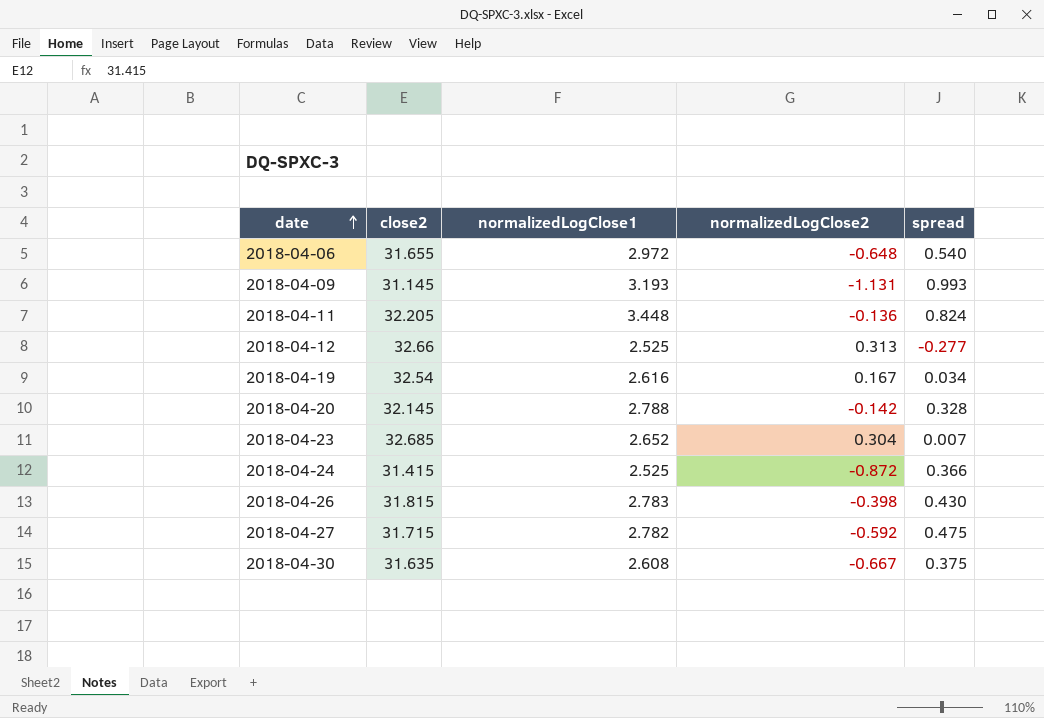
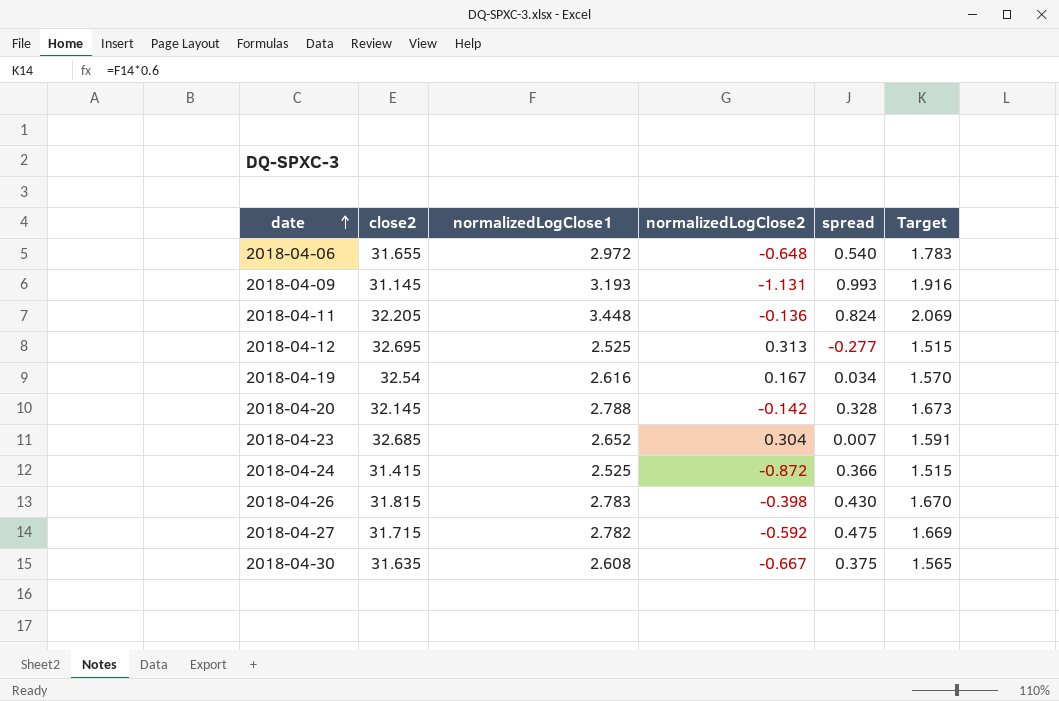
column Target | formula: none -> [normalizedLogClose1] * 0.6
2018-04-12 | close2: 32.66 -> 32.695

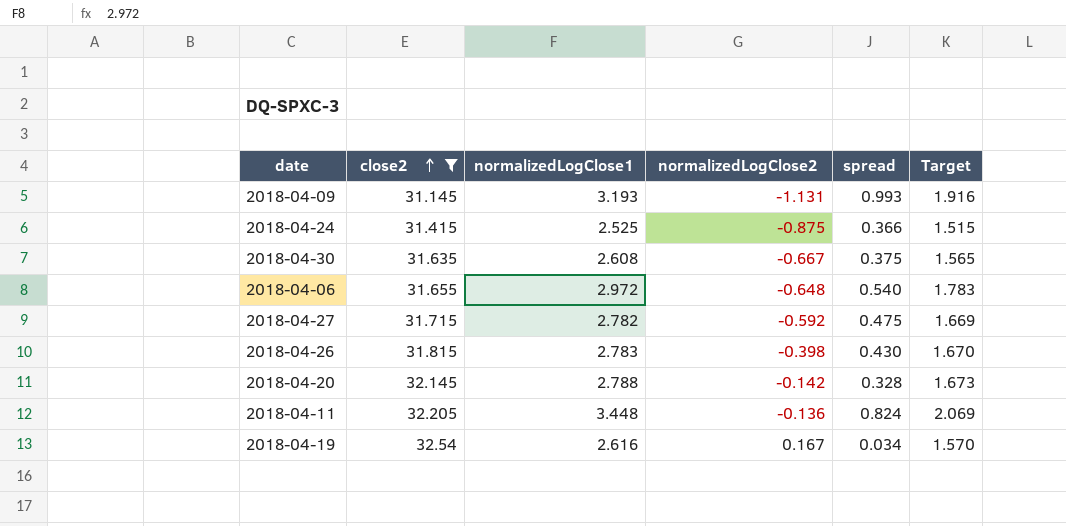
filter: none -> close2 <= 32.54
row order: date ascending -> close2 ascending
2018-04-24 | normalizedLogClose2: -0.872 -> -0.875

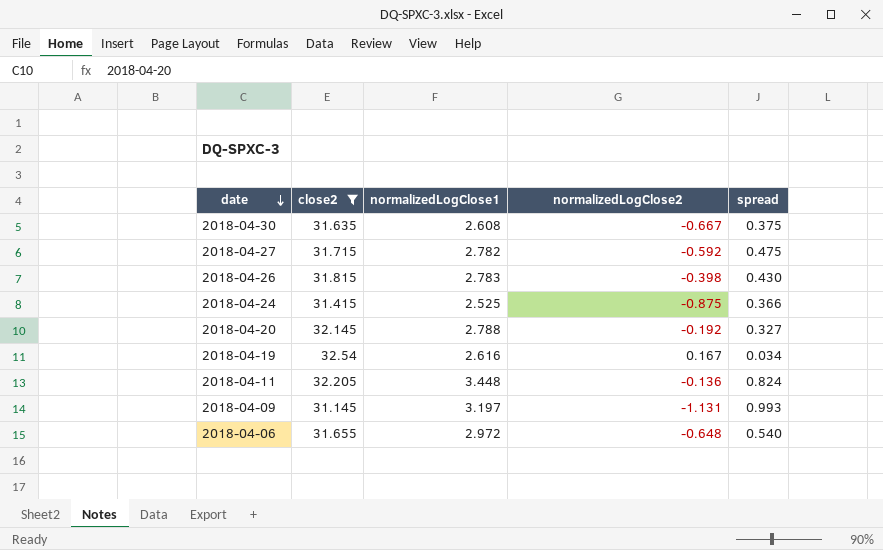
row order: close2 ascending -> date descending
column Target | formula: [normalizedLogClose1] * 0.6 -> none
2018-04-20 | normalizedLogClose2: -0.142 -> -0.192
2018-04-20 | spread: 0.328 -> 0.327
2018-04-09 | normalizedLogClose1: 3.193 -> 3.197

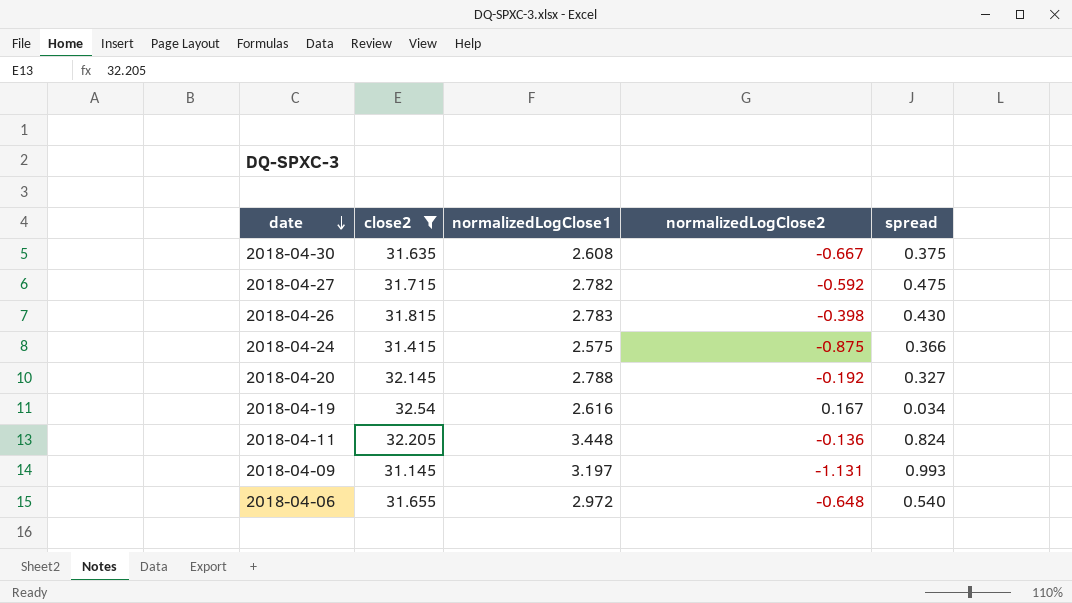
2018-04-24 | normalizedLogClose1: 2.525 -> 2.575

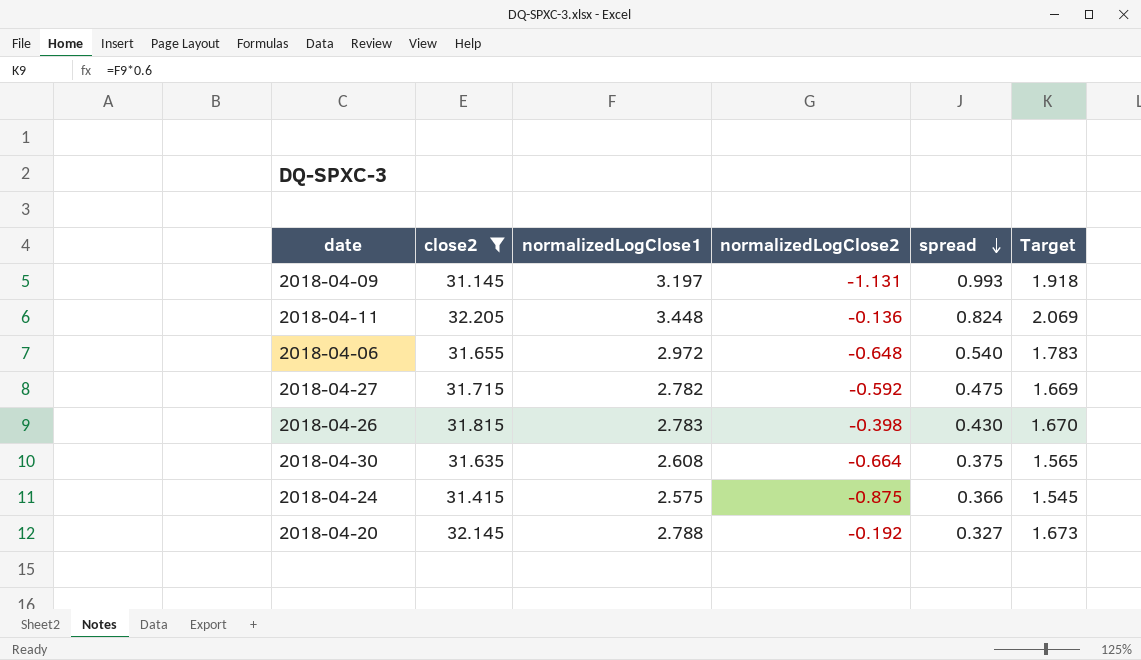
row order: date descending -> spread descending
column Target | formula: none -> [normalizedLogClose1] * 0.6
row 2018-04-19: 32.54 | 2.616 | 0.167 | 0.034 -> none
2018-04-30 | normalizedLogClose2: -0.667 -> -0.664

